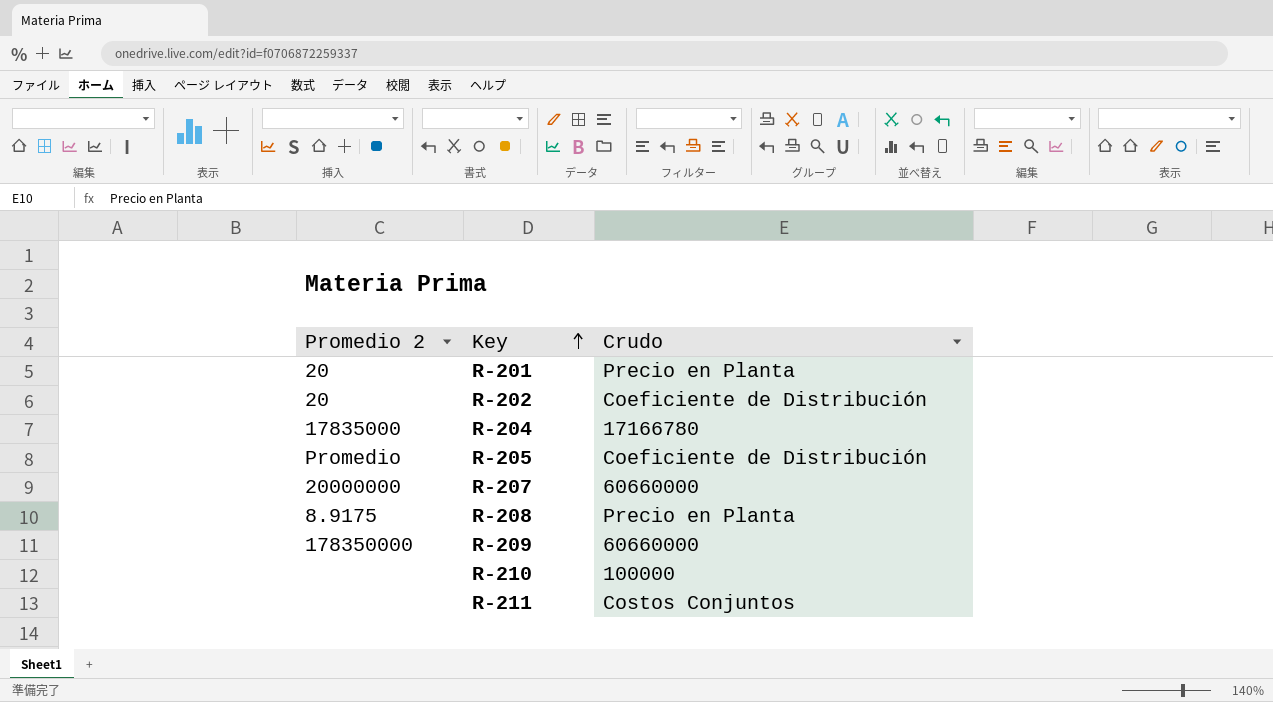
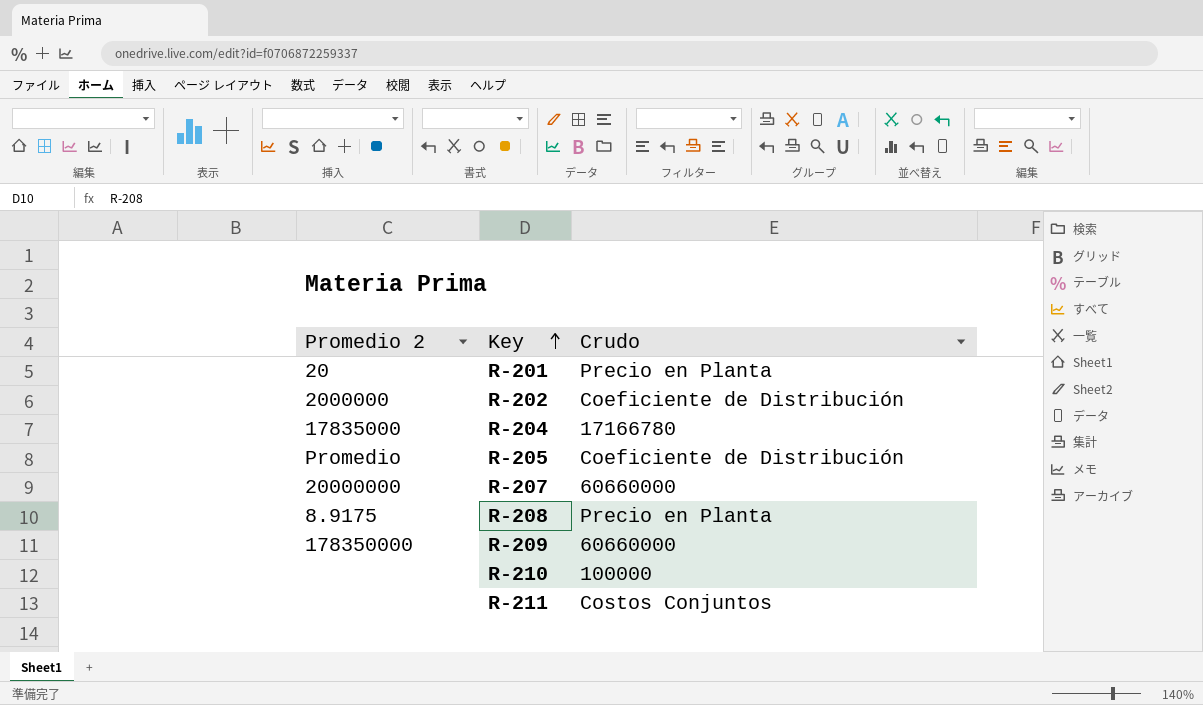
R-202 | Promedio 2: 20 -> 2000000

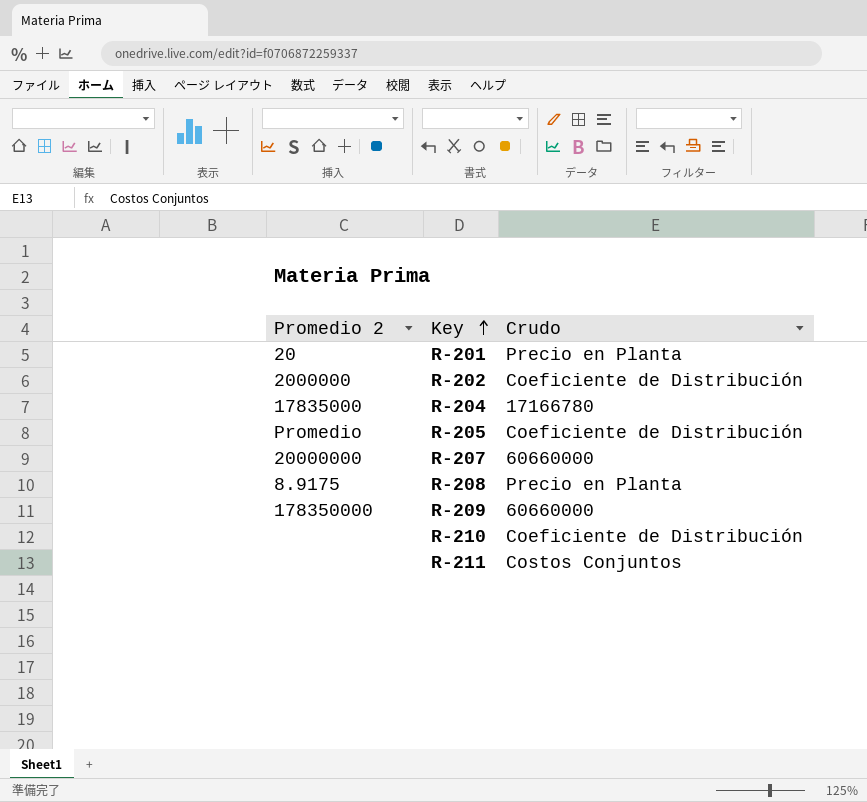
R-210 | Crudo: 100000 -> Coeficiente de Distribución

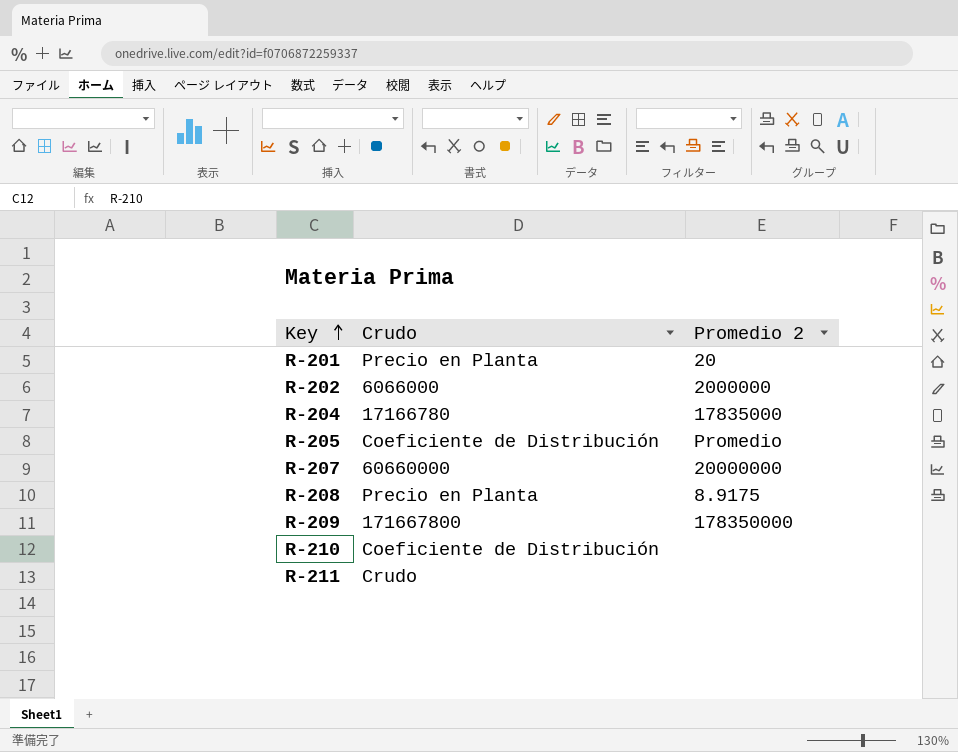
column Promedio 2 | position: 1 -> 3
R-202 | Crudo: Coeficiente de Distribución -> 6066000
R-209 | Crudo: 60660000 -> 171667800
R-211 | Crudo: Costos Conjuntos -> Crudo

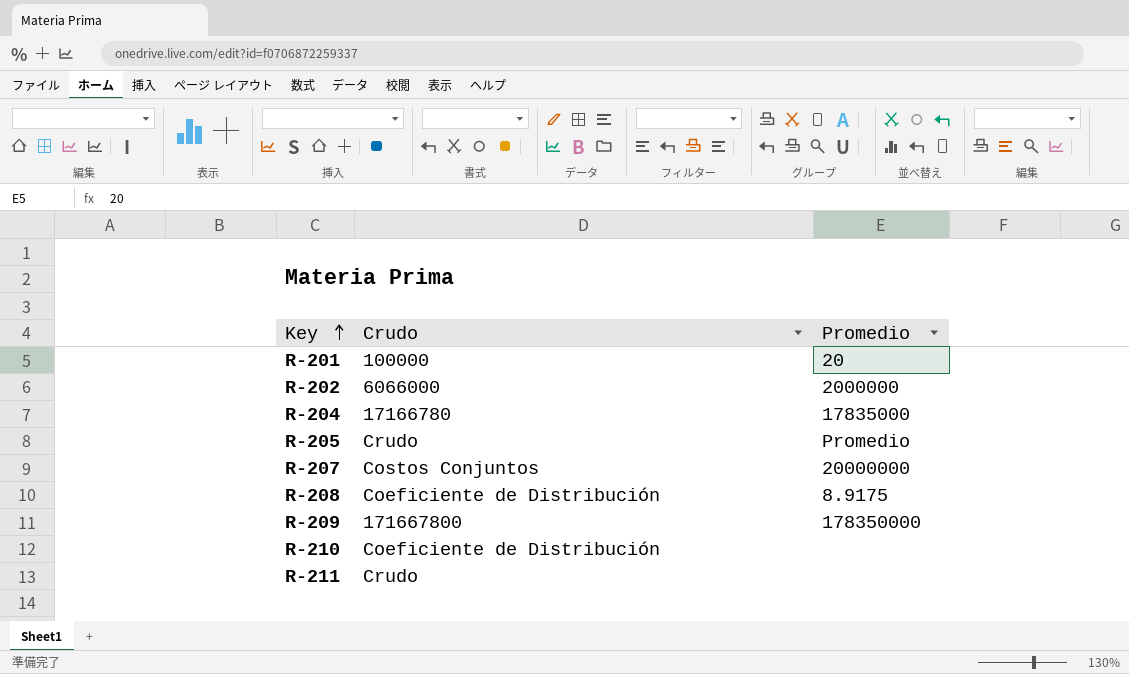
column name: Promedio 2 -> Promedio
R-201 | Crudo: Precio en Planta -> 100000
R-205 | Crudo: Coeficiente de Distribución -> Crudo
R-207 | Crudo: 60660000 -> Costos Conjuntos
R-208 | Crudo: Precio en Planta -> Coeficiente de Distribución

